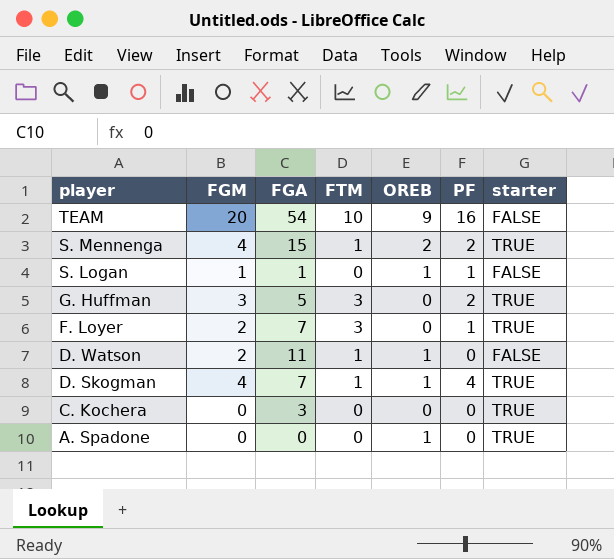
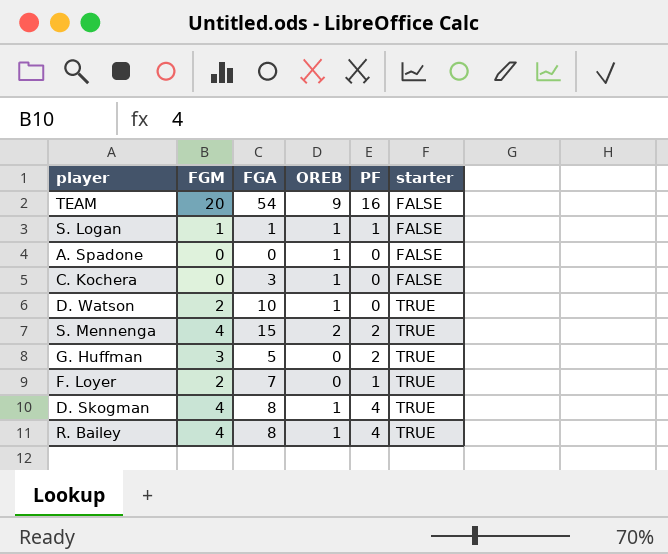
row order: player descending -> starter ascending
column FTM | position: 4 -> none
A. Spadone | starter: TRUE -> FALSE
C. Kochera | OREB: 0 -> 1
C. Kochera | starter: TRUE -> FALSE
D. Watson | FGA: 11 -> 10
D. Watson | starter: FALSE -> TRUE
D. Skogman | FGA: 7 -> 8
row R. Bailey: none -> 4 | 8 | 1 | 4 | TRUE

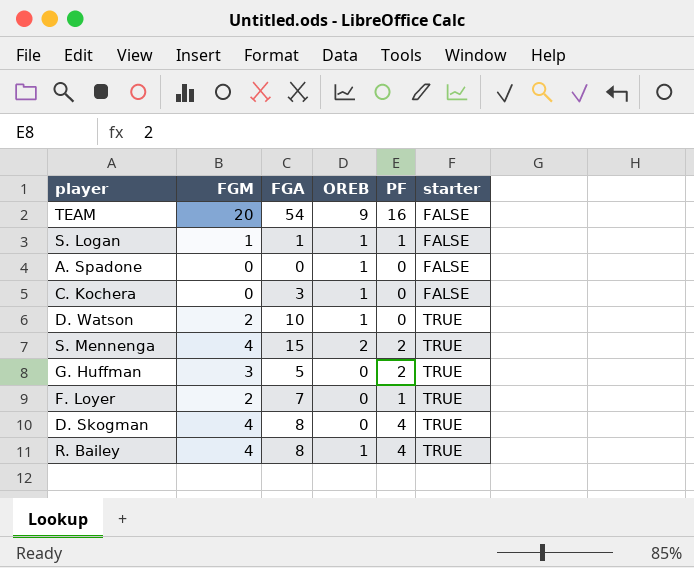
D. Skogman | OREB: 1 -> 0

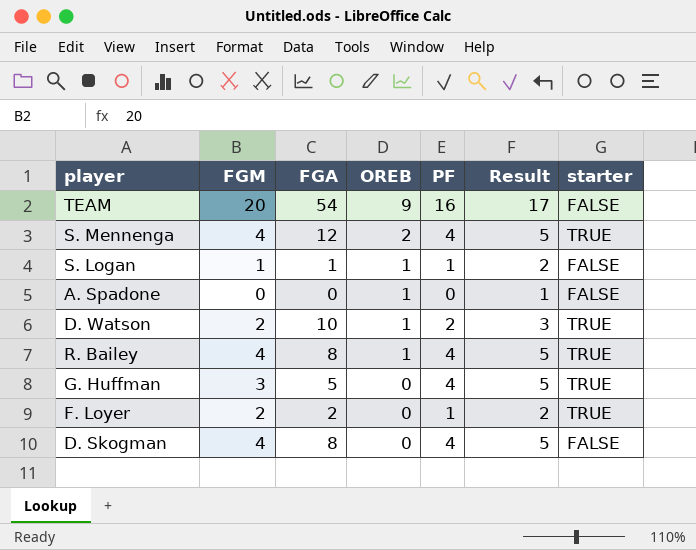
row order: starter ascending -> OREB descending
column Result | formula: none -> [PF] + 1
row C. Kochera: 0 | 3 | 1 | 0 | FALSE -> none
S. Mennenga | FGA: 15 -> 12
S. Mennenga | PF: 2 -> 4
D. Watson | PF: 0 -> 2
G. Huffman | PF: 2 -> 4
F. Loyer | FGA: 7 -> 2
D. Skogman | starter: TRUE -> FALSE

